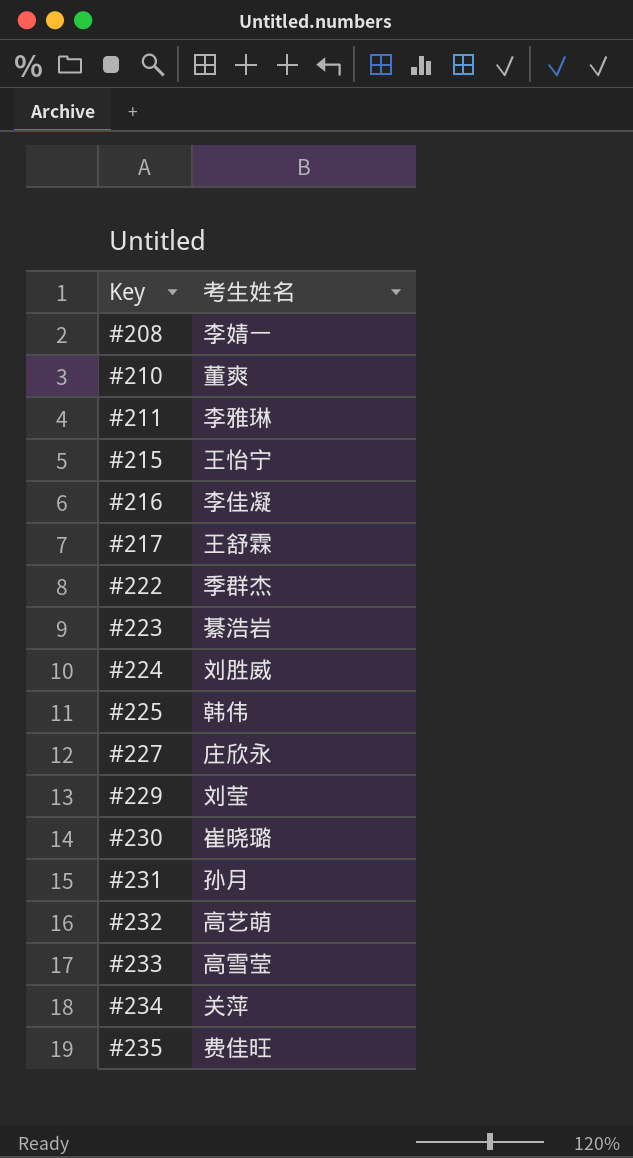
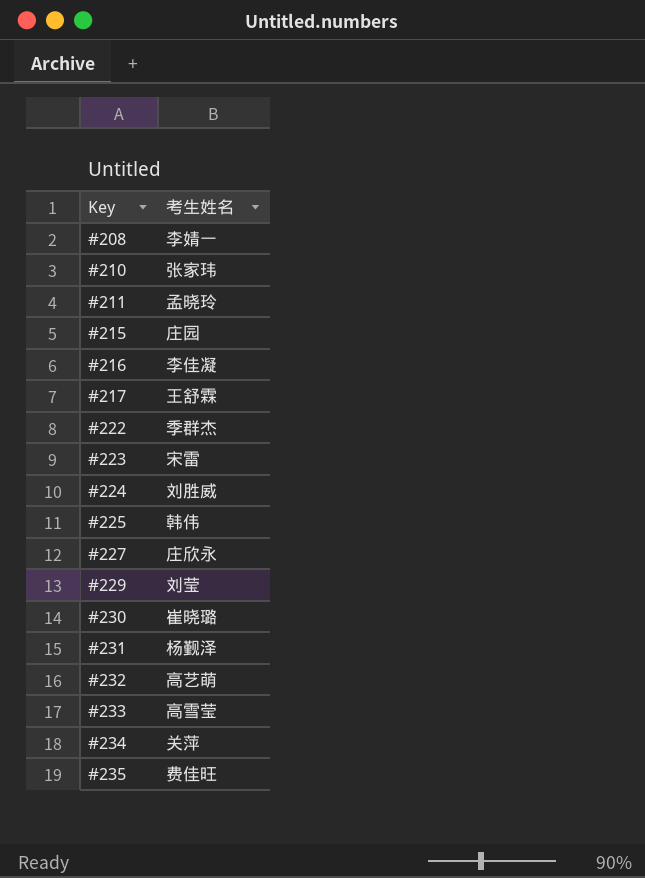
#210 | 考生姓名: 董爽 -> 张家玮
#211 | 考生姓名: 李雅琳 -> 孟晓玲
#215 | 考生姓名: 王怡宁 -> 庄园
#223 | 考生姓名: 綦浩岩 -> 宋雷
#231 | 考生姓名: 孙月 -> 杨觐泽

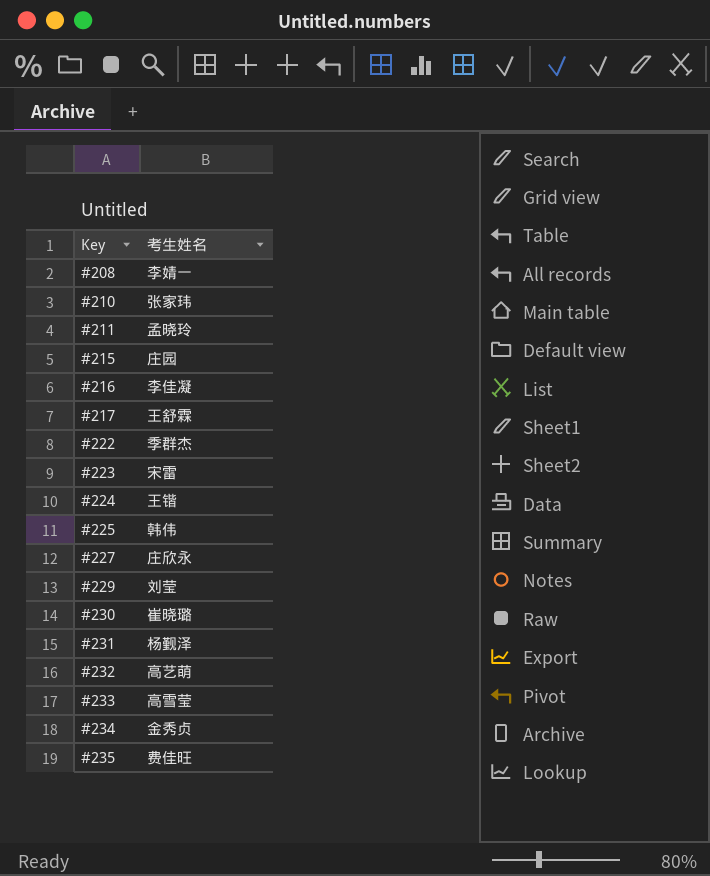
#224 | 考生姓名: 刘胜威 -> 王锴
#234 | 考生姓名: 关萍 -> 金秀贞

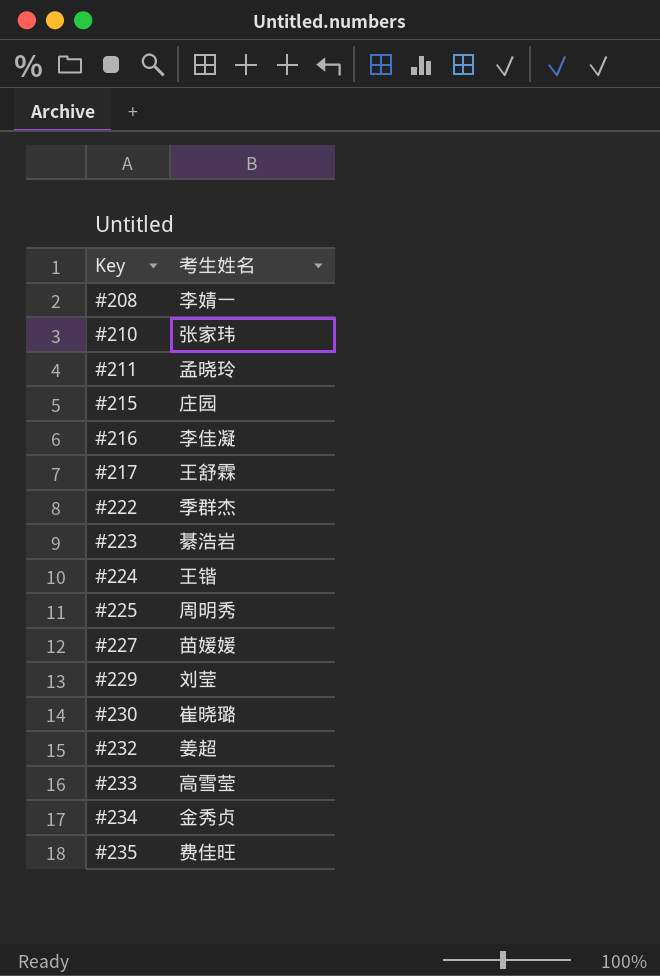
row #231: 杨觐泽 -> none
#223 | 考生姓名: 宋雷 -> 綦浩岩
#225 | 考生姓名: 韩伟 -> 周明秀
#227 | 考生姓名: 庄欣永 -> 苗媛媛
#232 | 考生姓名: 高艺萌 -> 姜超

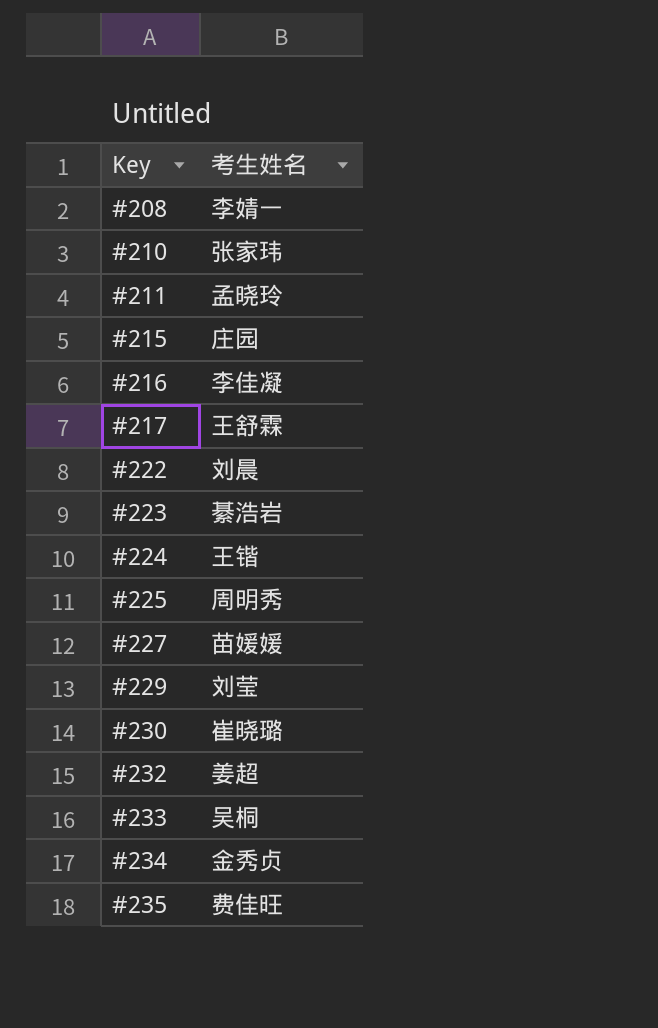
#222 | 考生姓名: 季群杰 -> 刘晨
#233 | 考生姓名: 高雪莹 -> 吴桐

